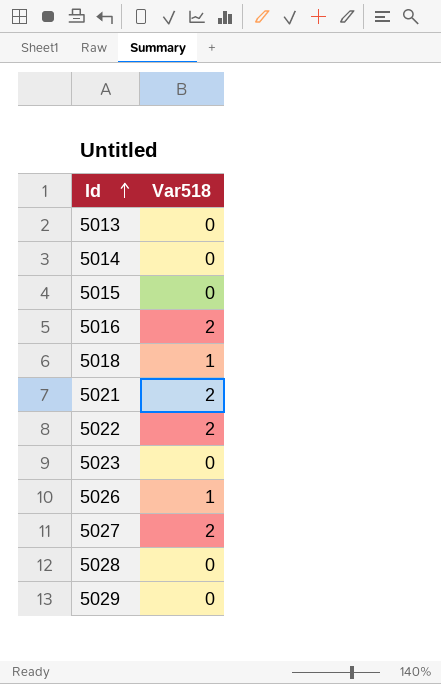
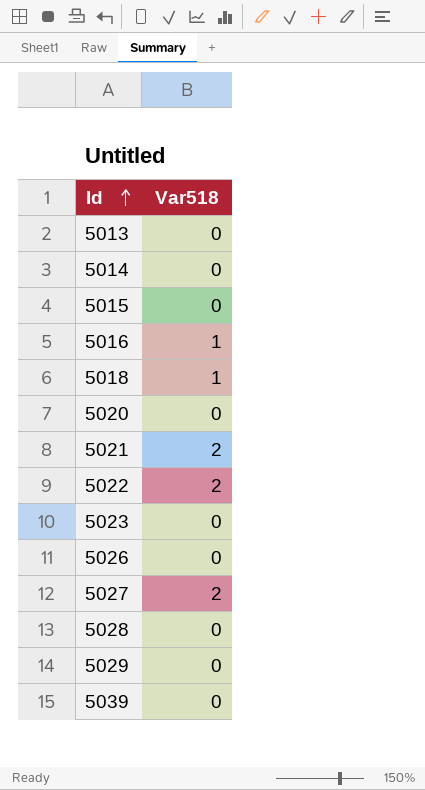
5016 | Var518: 2 -> 1
row 5020: none -> 0
5026 | Var518: 1 -> 0
row 5039: none -> 0

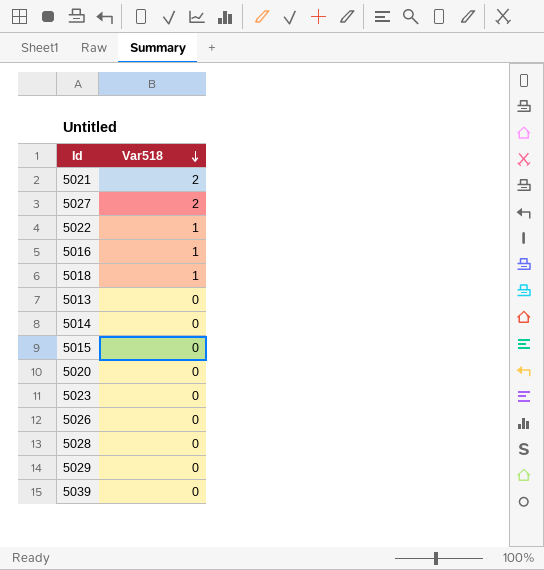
row order: Id ascending -> Var518 descending
5022 | Var518: 2 -> 1

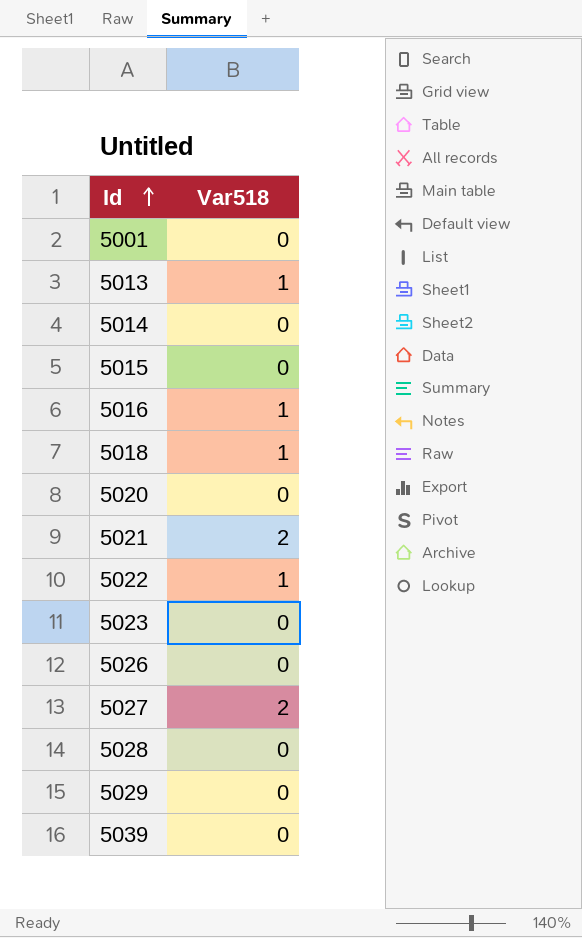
row order: Var518 descending -> Id ascending
row 5001: none -> 0
5013 | Var518: 0 -> 1

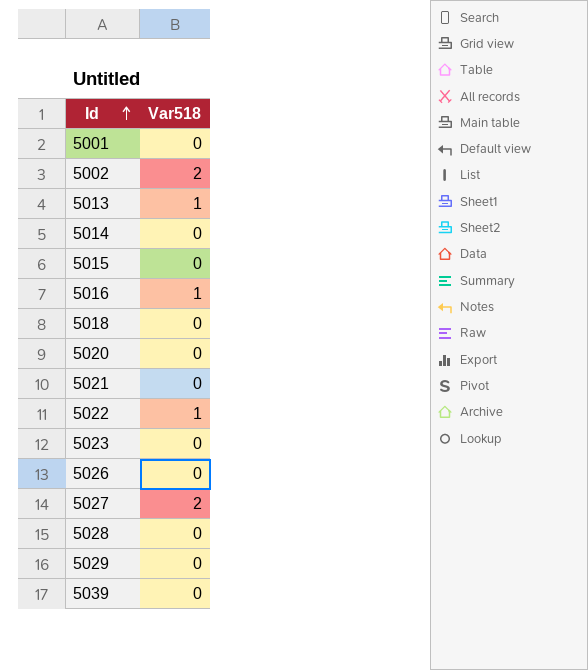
row 5002: none -> 2
5018 | Var518: 1 -> 0
5021 | Var518: 2 -> 0

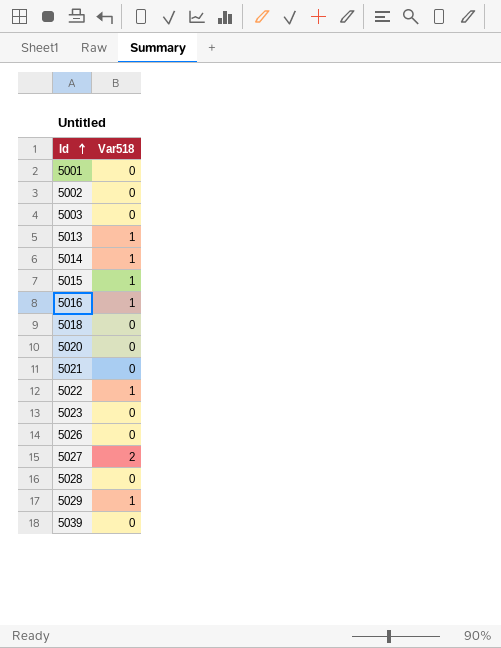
5002 | Var518: 2 -> 0
row 5003: none -> 0
5014 | Var518: 0 -> 1
5015 | Var518: 0 -> 1
5029 | Var518: 0 -> 1

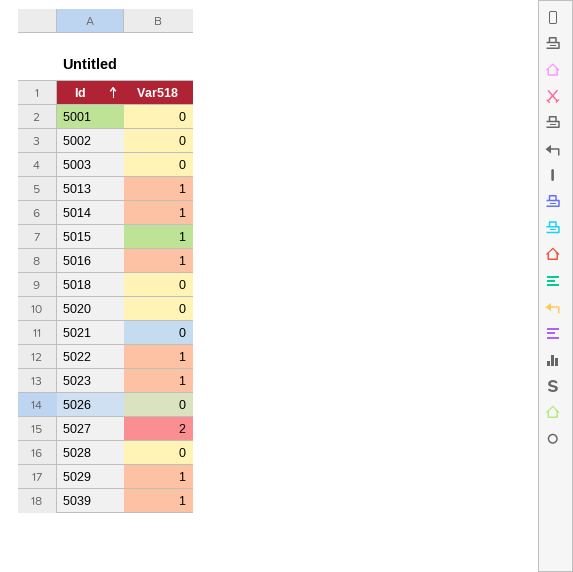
5023 | Var518: 0 -> 1
5039 | Var518: 0 -> 1

